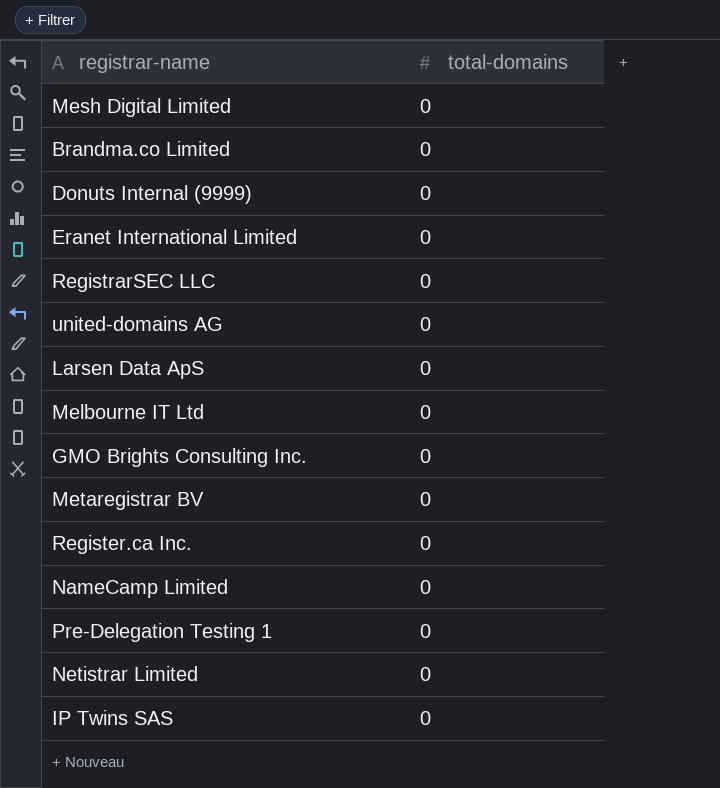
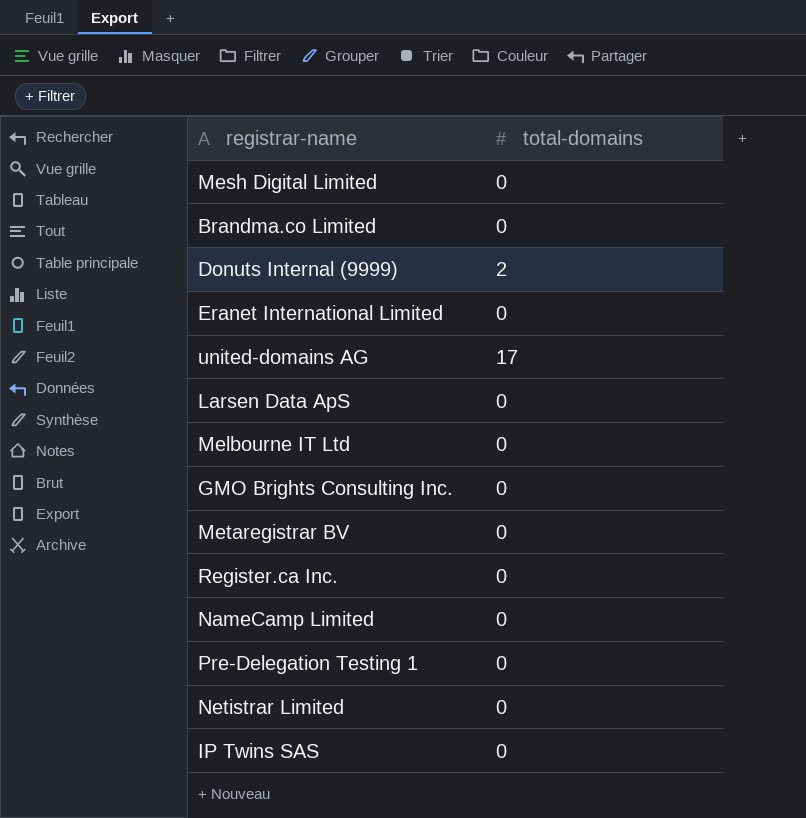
row RegistrarSEC LLC: 0 -> none
Donuts Internal (9999) | total-domains: 0 -> 2
united-domains AG | total-domains: 0 -> 17

